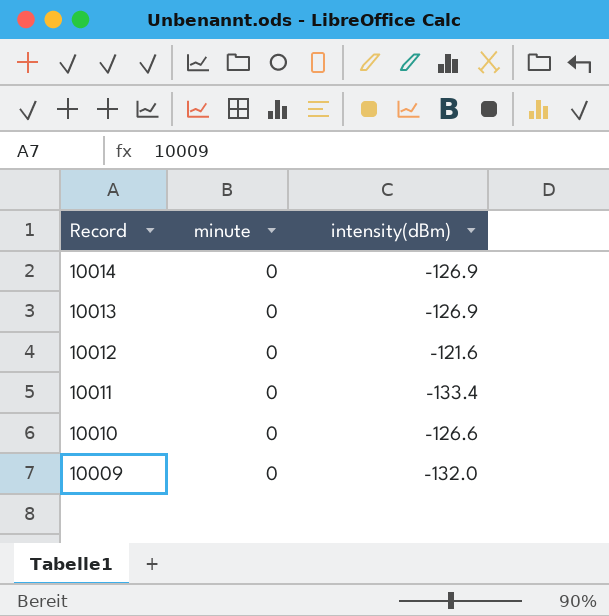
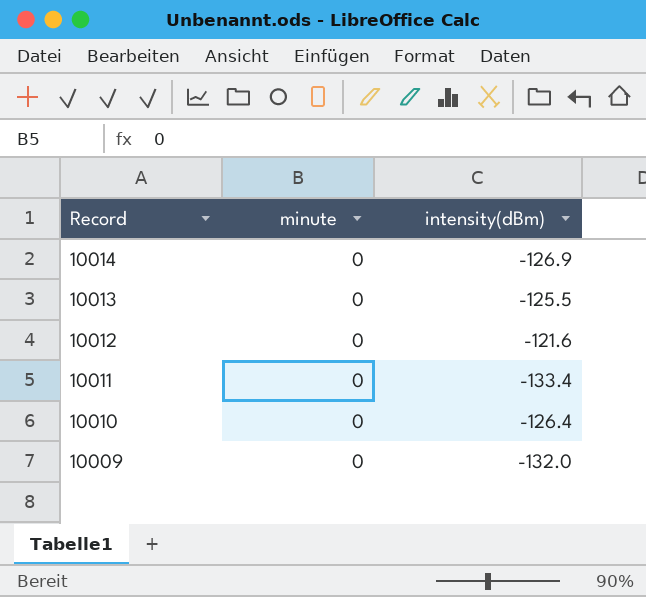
10013 | intensity(dBm): -126.9 -> -125.5
10010 | intensity(dBm): -126.6 -> -126.4

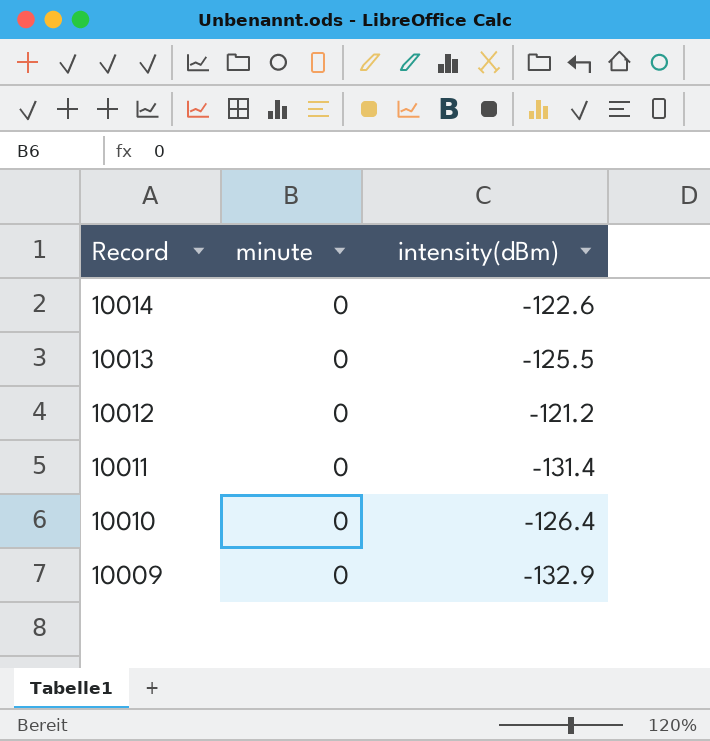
10014 | intensity(dBm): -126.9 -> -122.6
10012 | intensity(dBm): -121.6 -> -121.2
10011 | intensity(dBm): -133.4 -> -131.4
10009 | intensity(dBm): -132.0 -> -132.9

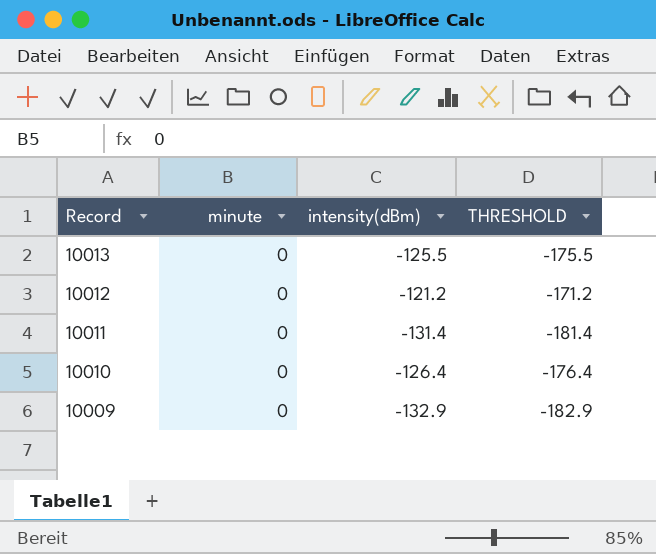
column THRESHOLD | formula: none -> [intensity(dBm)] - 50
row 10014: 0 | -122.6 -> none

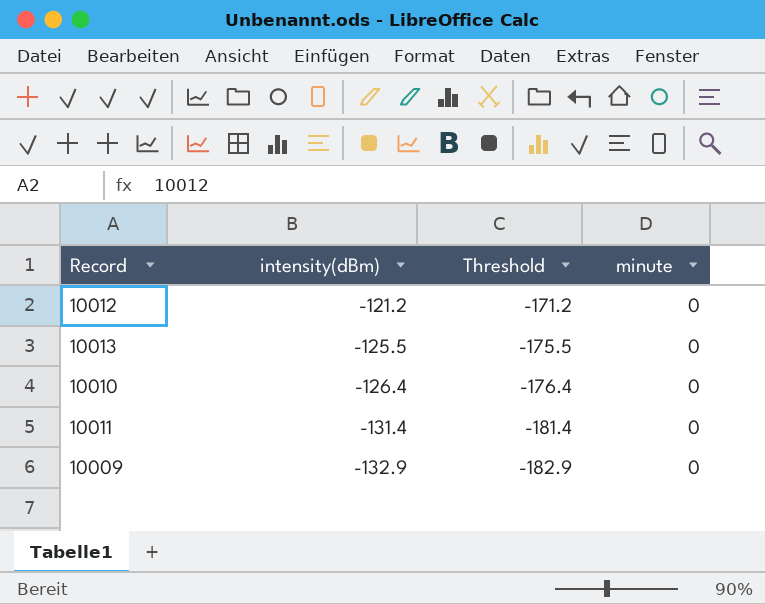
row order: Record descending -> intensity(dBm) descending
column name: THRESHOLD -> Threshold
column minute | position: 2 -> 4

